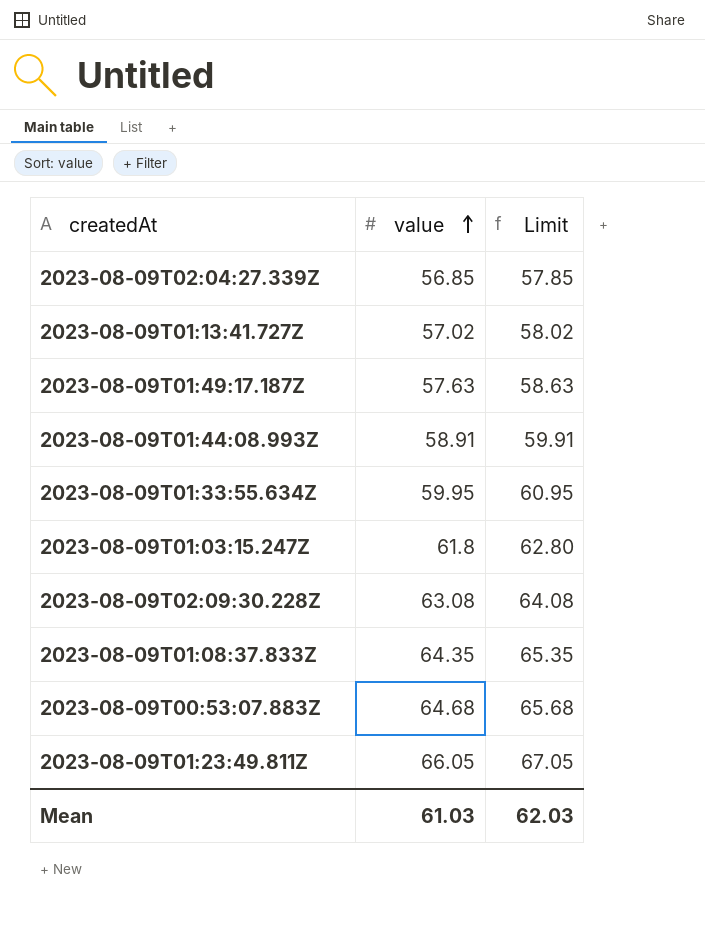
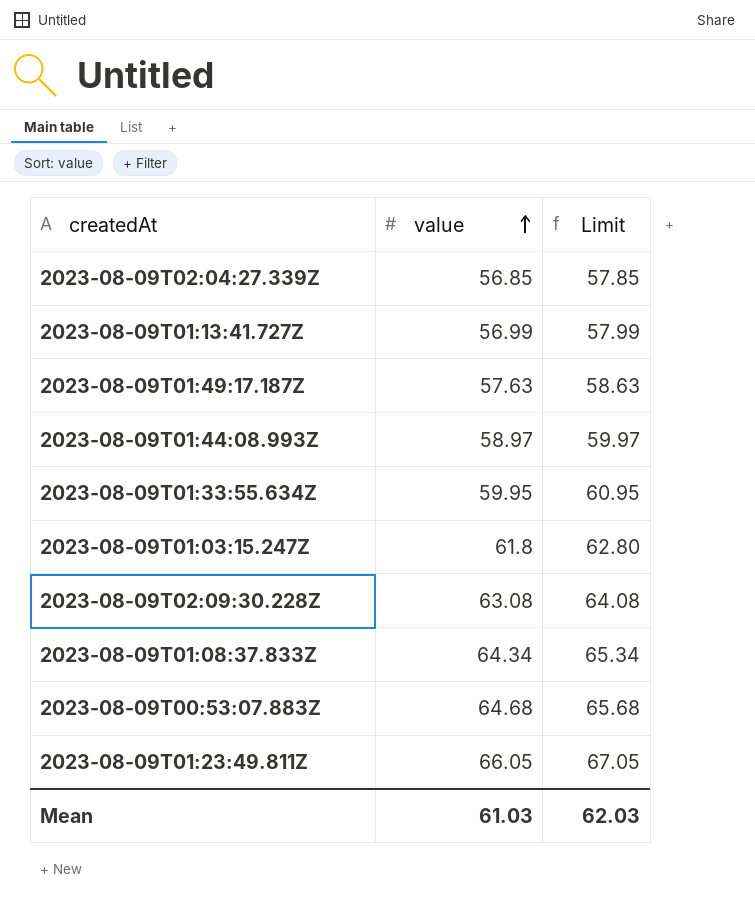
2023-08-09T01:13:41.727Z | value: 57.02 -> 56.99
2023-08-09T01:13:41.727Z | Limit: 58.02 -> 57.99
2023-08-09T01:44:08.993Z | value: 58.91 -> 58.97
2023-08-09T01:44:08.993Z | Limit: 59.91 -> 59.97
2023-08-09T01:08:37.833Z | value: 64.35 -> 64.34
2023-08-09T01:08:37.833Z | Limit: 65.35 -> 65.34

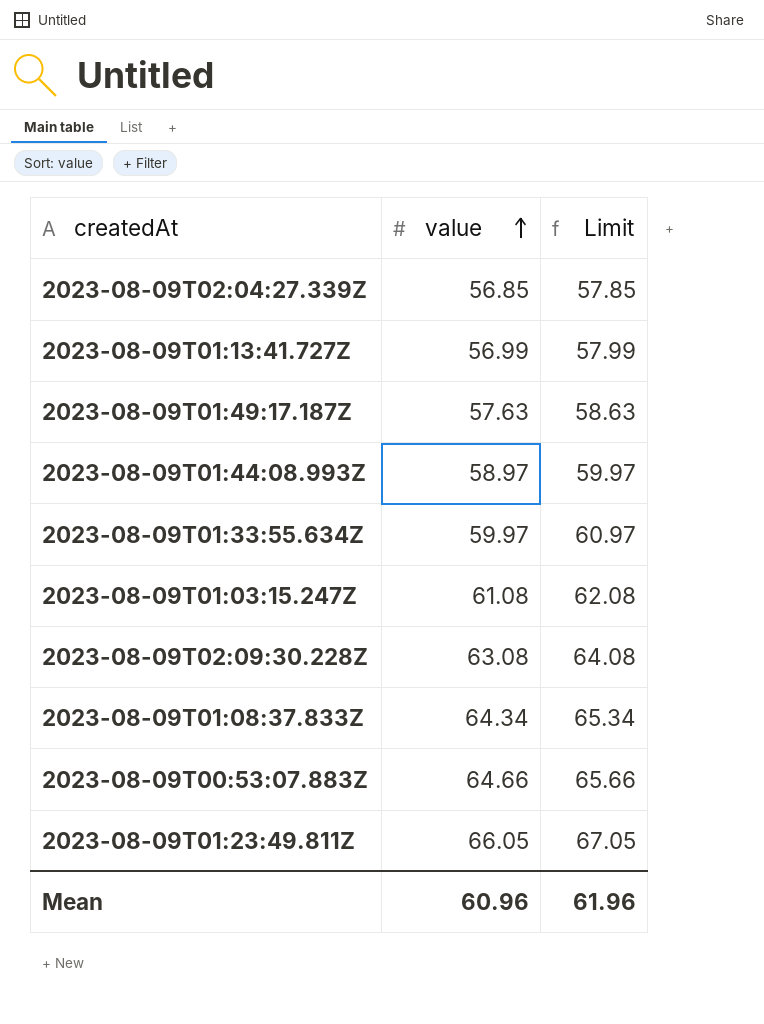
2023-08-09T01:33:55.634Z | value: 59.95 -> 59.97
2023-08-09T01:33:55.634Z | Limit: 60.95 -> 60.97
2023-08-09T01:03:15.247Z | value: 61.8 -> 61.08
2023-08-09T01:03:15.247Z | Limit: 62.80 -> 62.08
2023-08-09T00:53:07.883Z | value: 64.68 -> 64.66
2023-08-09T00:53:07.883Z | Limit: 65.68 -> 65.66
Mean | value: 61.03 -> 60.96
Mean | Limit: 62.03 -> 61.96

